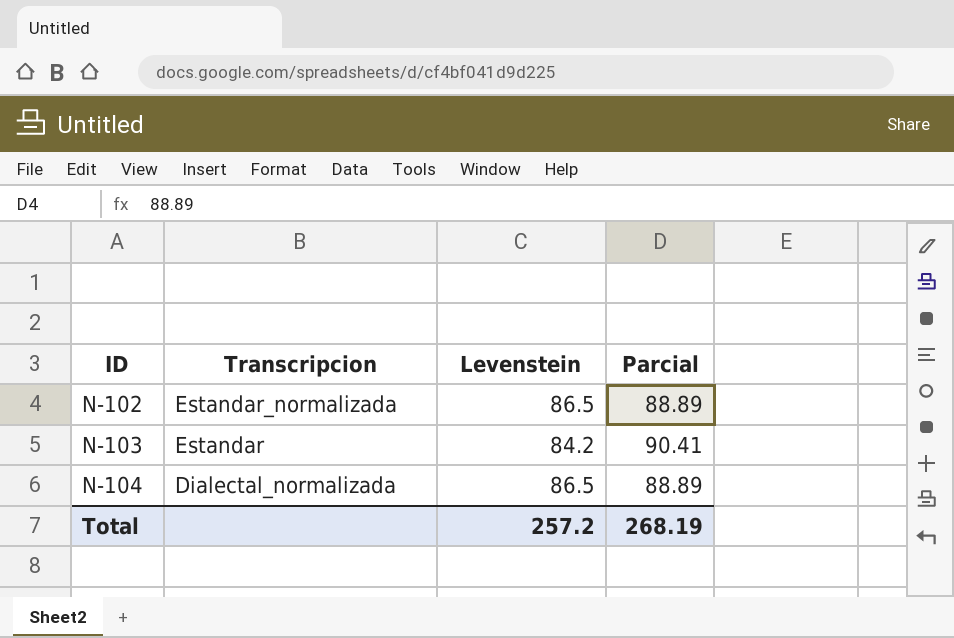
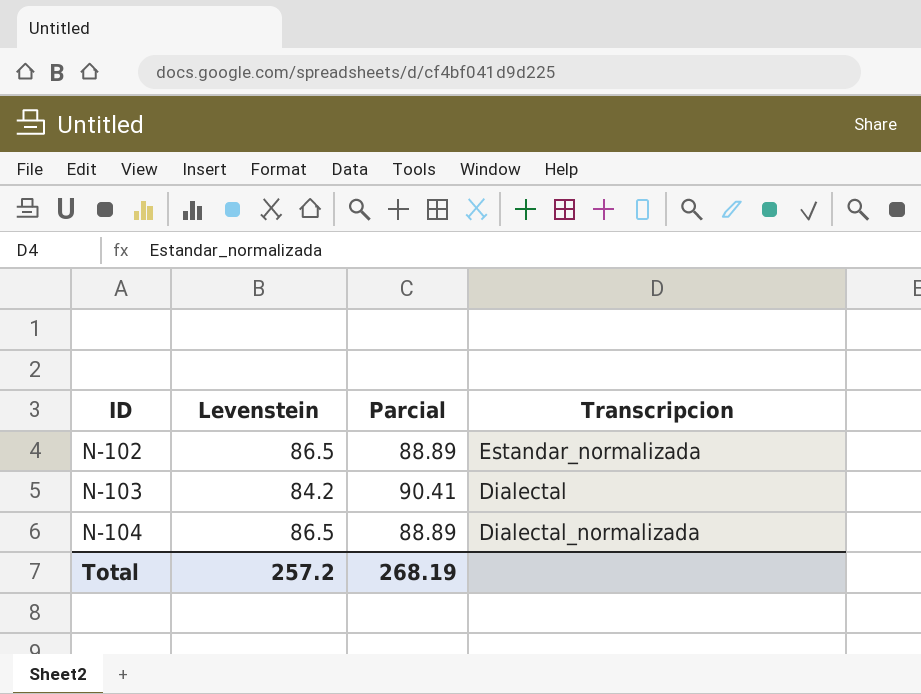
column Transcripcion | position: 2 -> 4
N-103 | Transcripcion: Estandar -> Dialectal

